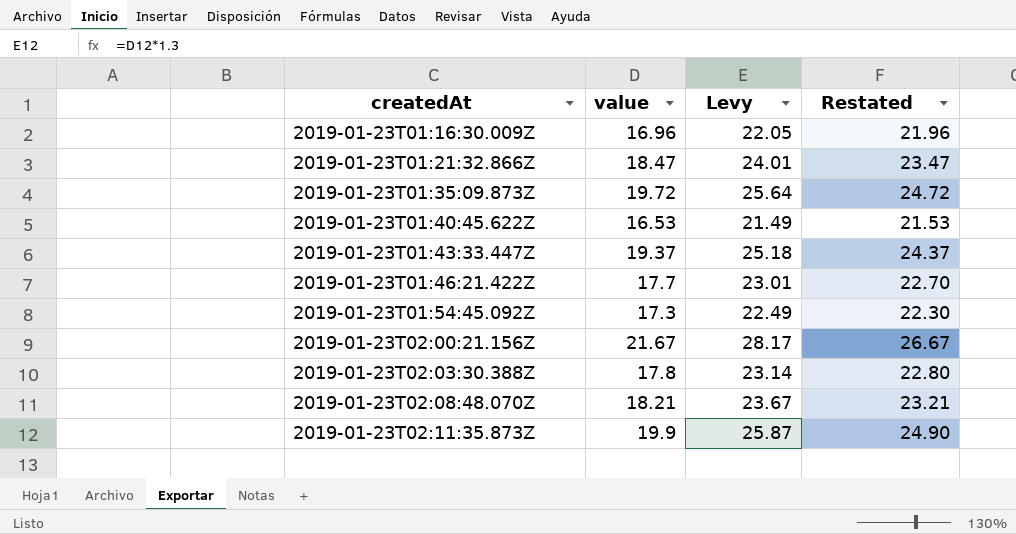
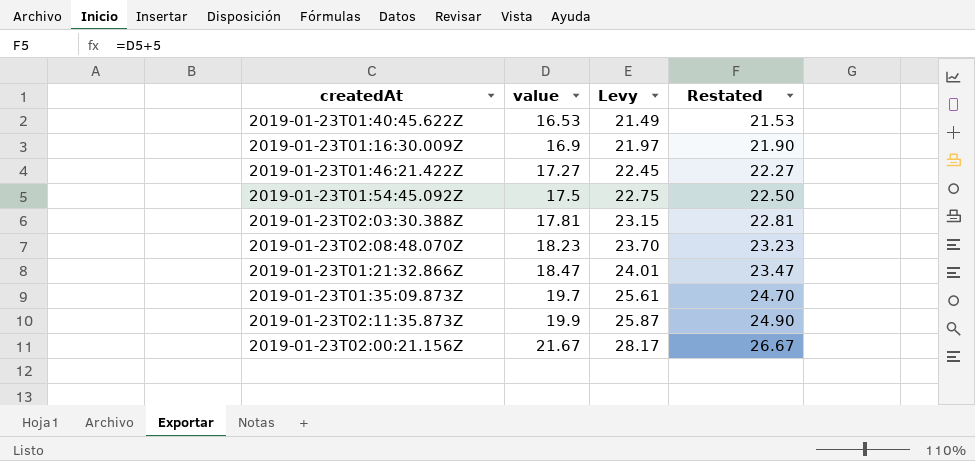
row order: createdAt ascending -> value ascending
row 2019-01-23T01:43:33.447Z: 19.37 | 25.18 | 24.37 -> none
2019-01-23T01:16:30.009Z | value: 16.96 -> 16.9
2019-01-23T01:16:30.009Z | Levy: 22.05 -> 21.97
2019-01-23T01:16:30.009Z | Restated: 21.96 -> 21.90
2019-01-23T01:46:21.422Z | value: 17.7 -> 17.27
2019-01-23T01:46:21.422Z | Levy: 23.01 -> 22.45
2019-01-23T01:46:21.422Z | Restated: 22.70 -> 22.27
2019-01-23T01:54:45.092Z | value: 17.3 -> 17.5
2019-01-23T01:54:45.092Z | Levy: 22.49 -> 22.75
2019-01-23T01:54:45.092Z | Restated: 22.30 -> 22.50
2019-01-23T02:03:30.388Z | value: 17.8 -> 17.81
2019-01-23T02:03:30.388Z | Levy: 23.14 -> 23.15
2019-01-23T02:03:30.388Z | Restated: 22.80 -> 22.81
2019-01-23T02:08:48.070Z | value: 18.21 -> 18.23
2019-01-23T02:08:48.070Z | Levy: 23.67 -> 23.70
2019-01-23T02:08:48.070Z | Restated: 23.21 -> 23.23
2019-01-23T01:35:09.873Z | value: 19.72 -> 19.7
2019-01-23T01:35:09.873Z | Levy: 25.64 -> 25.61
2019-01-23T01:35:09.873Z | Restated: 24.72 -> 24.70

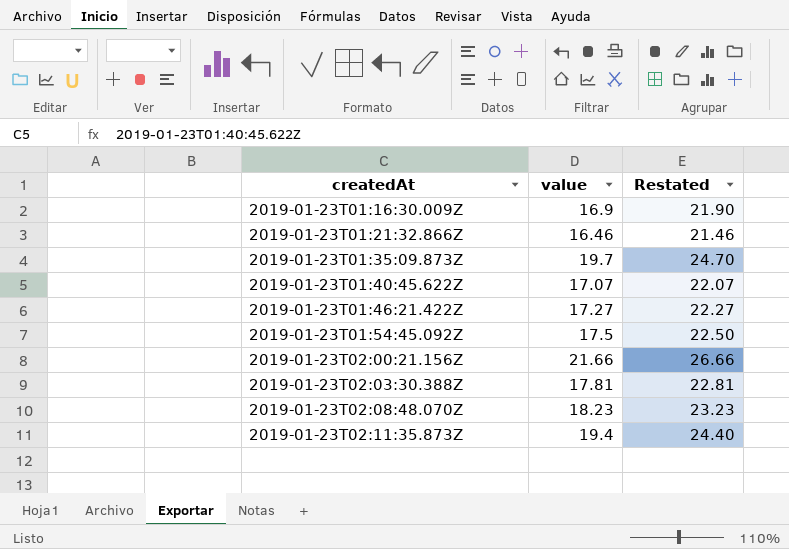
row order: value ascending -> createdAt ascending
column Levy | formula: [value] * 1.3 -> none
2019-01-23T01:21:32.866Z | value: 18.47 -> 16.46
2019-01-23T01:21:32.866Z | Restated: 23.47 -> 21.46
2019-01-23T01:40:45.622Z | value: 16.53 -> 17.07
2019-01-23T01:40:45.622Z | Restated: 21.53 -> 22.07
2019-01-23T02:00:21.156Z | value: 21.67 -> 21.66
2019-01-23T02:00:21.156Z | Restated: 26.67 -> 26.66
2019-01-23T02:11:35.873Z | value: 19.9 -> 19.4
2019-01-23T02:11:35.873Z | Restated: 24.90 -> 24.40

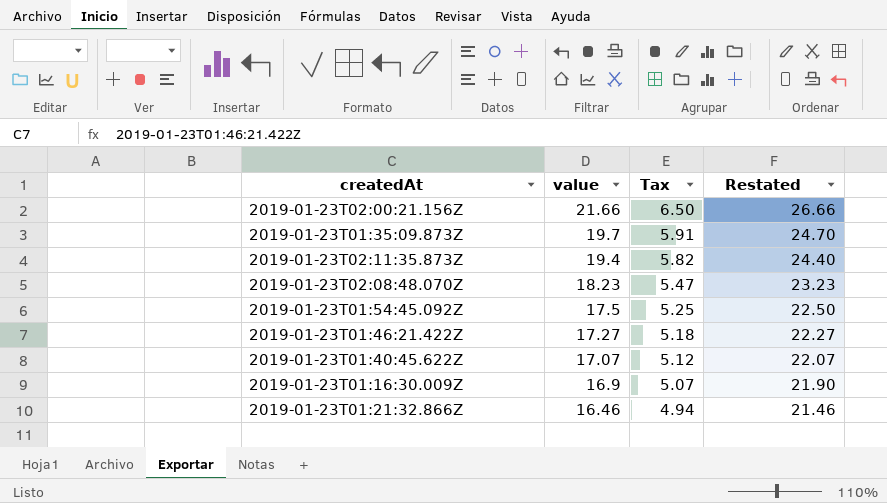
row order: createdAt ascending -> value descending
column Tax | formula: none -> [value] * 0.3
row 2019-01-23T02:03:30.388Z: 17.81 | 22.81 -> none

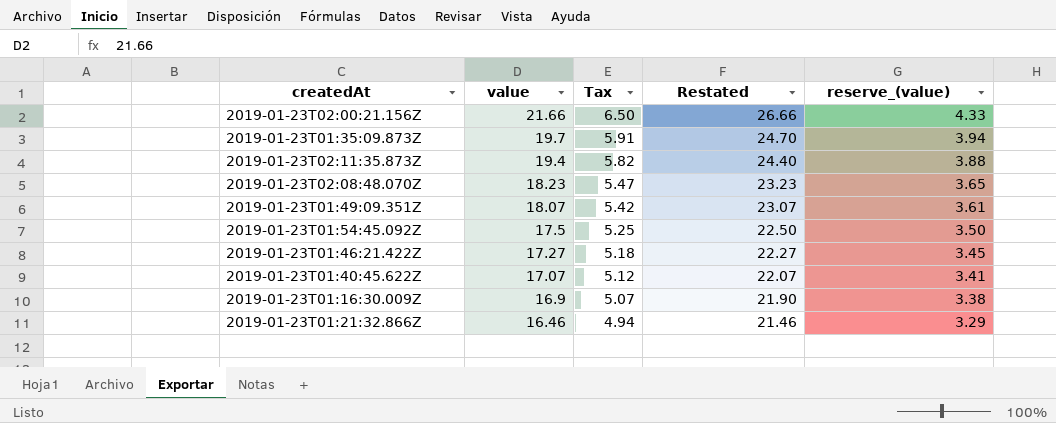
column reserve_(value) | formula: none -> [value] * 0.2
row 2019-01-23T01:49:09.351Z: none -> 18.07 | 5.42 | 23.07 | 3.61

